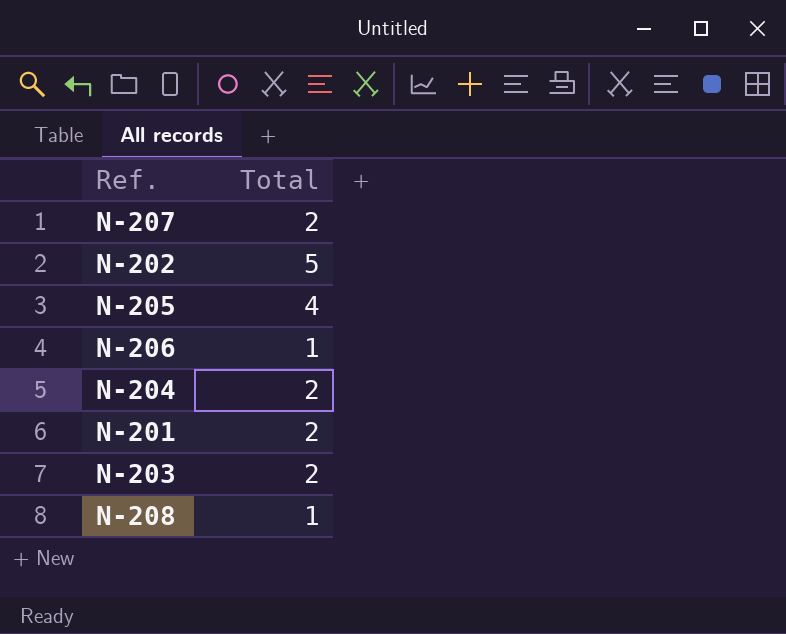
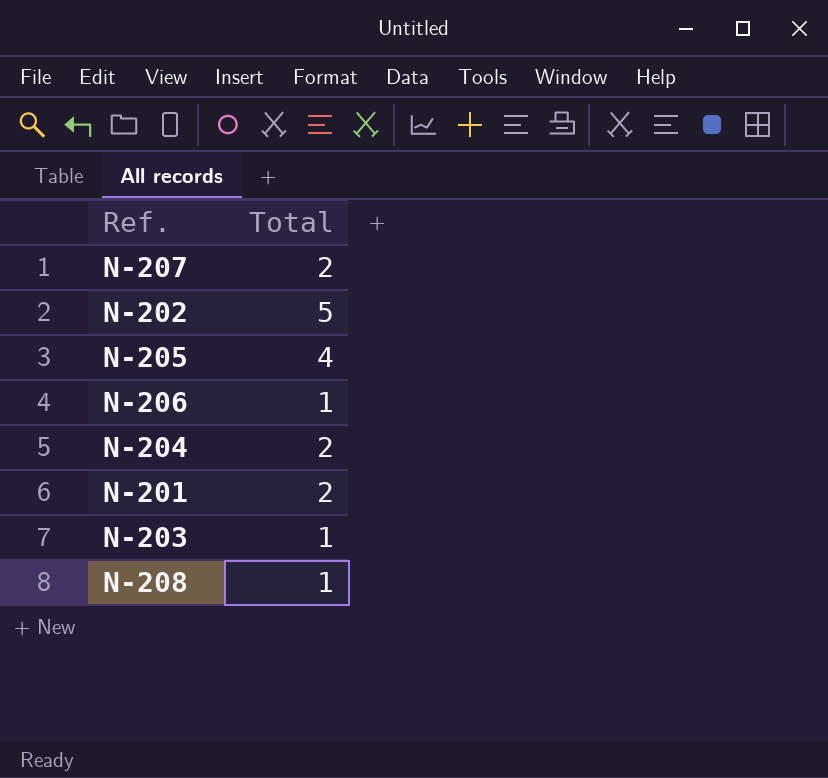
N-203 | Total: 2 -> 1

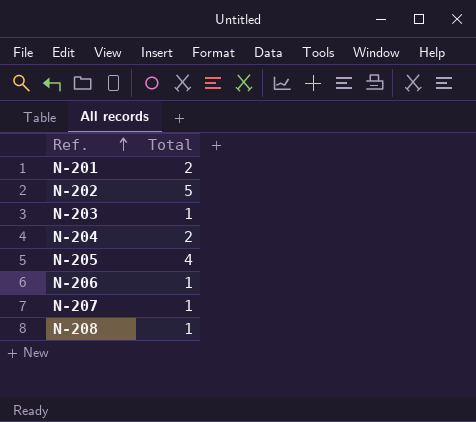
row order: none -> Ref. ascending
N-207 | Total: 2 -> 1

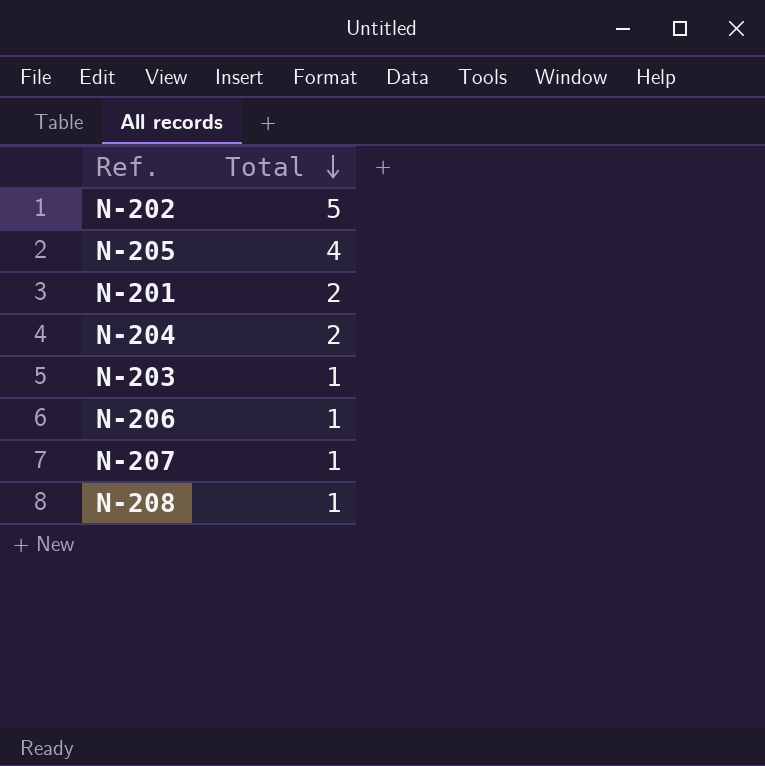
row order: Ref. ascending -> Total descending

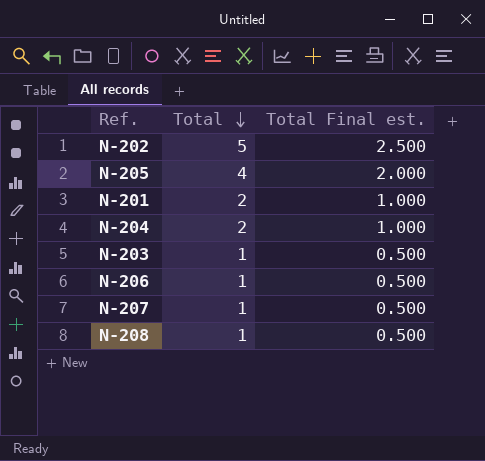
column Total Final est. | formula: none -> [Total] * 0.5

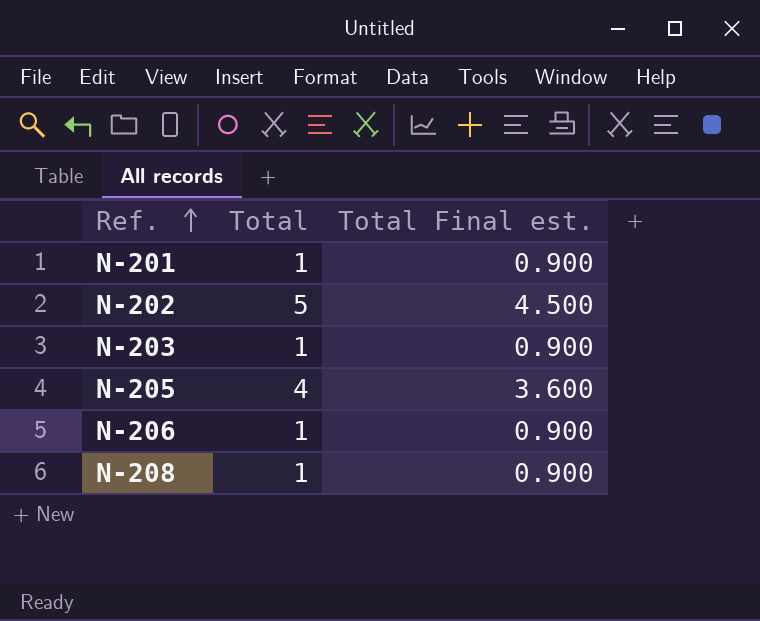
row order: Total descending -> Ref. ascending
column Total Final est. | formula: [Total] * 0.5 -> [Total] * 0.9
row N-204: 2 | 1.000 -> none
row N-207: 1 | 0.500 -> none
N-201 | Total: 2 -> 1

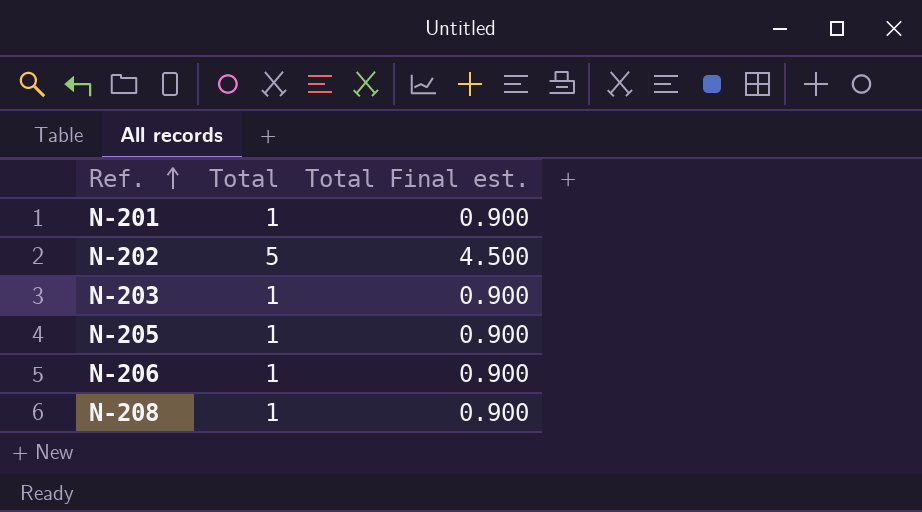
N-205 | Total: 4 -> 1
N-205 | Total Final est.: 3.600 -> 0.900

